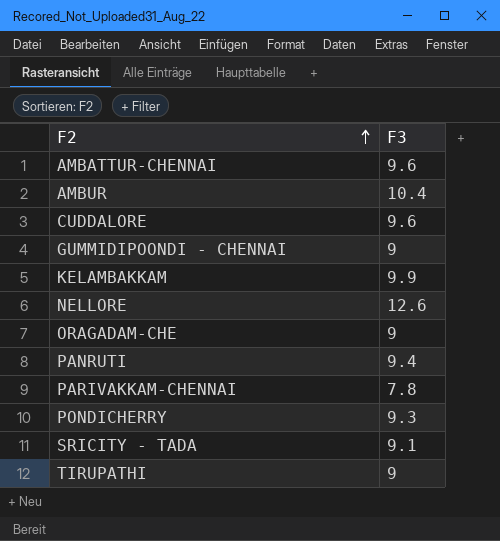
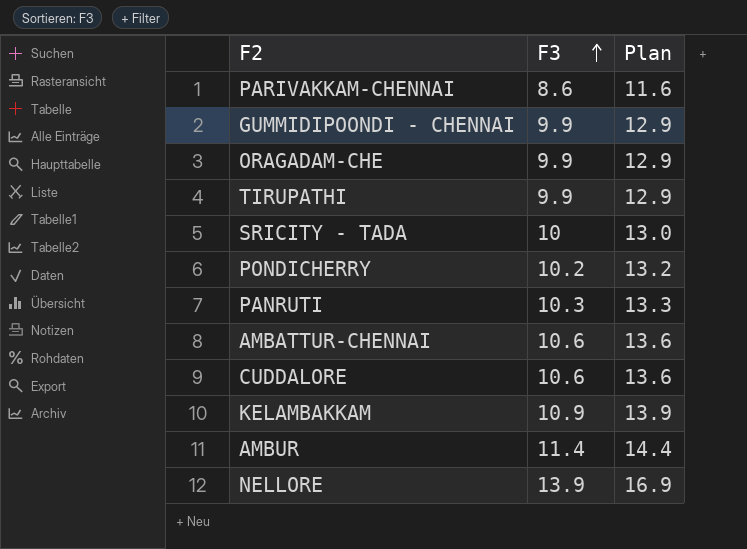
row order: F2 ascending -> F3 ascending
column Plan | formula: none -> [F3] + 3
PARIVAKKAM-CHENNAI | F3: 7.8 -> 8.6
GUMMIDIPOONDI - CHENNAI | F3: 9 -> 9.9
ORAGADAM-CHE | F3: 9 -> 9.9
TIRUPATHI | F3: 9 -> 9.9
SRICITY - TADA | F3: 9.1 -> 10
PONDICHERRY | F3: 9.3 -> 10.2
PANRUTI | F3: 9.4 -> 10.3
AMBATTUR-CHENNAI | F3: 9.6 -> 10.6
CUDDALORE | F3: 9.6 -> 10.6
KELAMBAKKAM | F3: 9.9 -> 10.9
AMBUR | F3: 10.4 -> 11.4
NELLORE | F3: 12.6 -> 13.9

